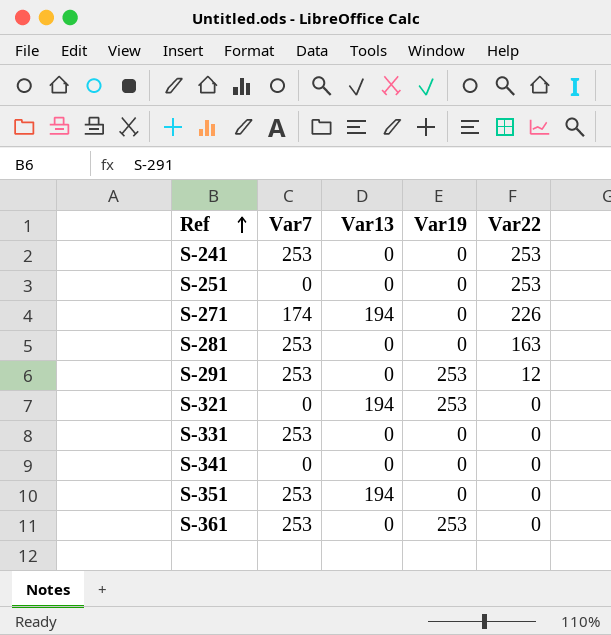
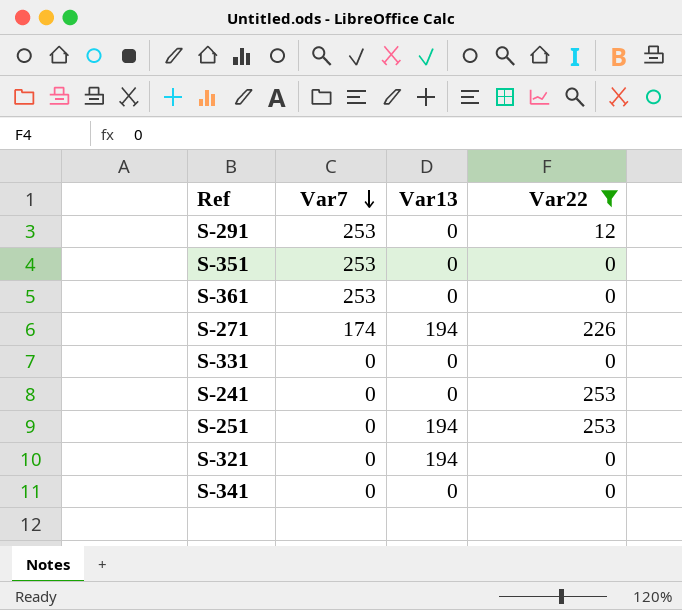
filter: none -> Var22 != 163
row order: Ref ascending -> Var7 descending
column Var19 | position: 4 -> none
S-351 | Var13: 194 -> 0
S-331 | Var7: 253 -> 0
S-241 | Var7: 253 -> 0
S-251 | Var13: 0 -> 194

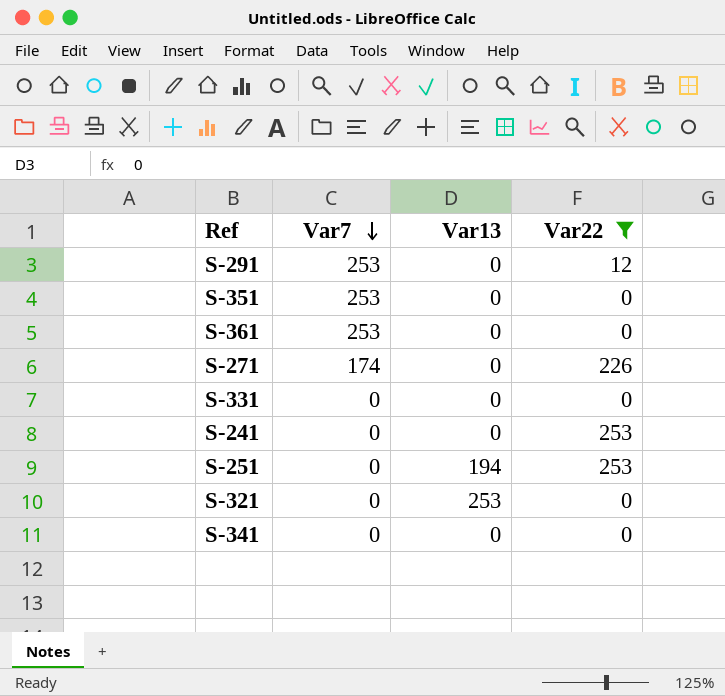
S-271 | Var13: 194 -> 0
S-321 | Var13: 194 -> 253

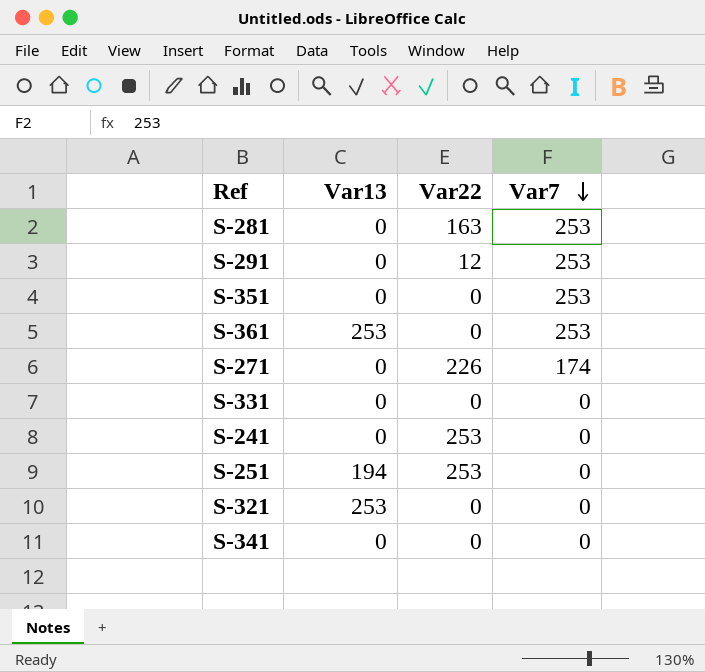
filter: Var22 != 163 -> none
column Var7 | position: 2 -> 4
S-361 | Var13: 0 -> 253

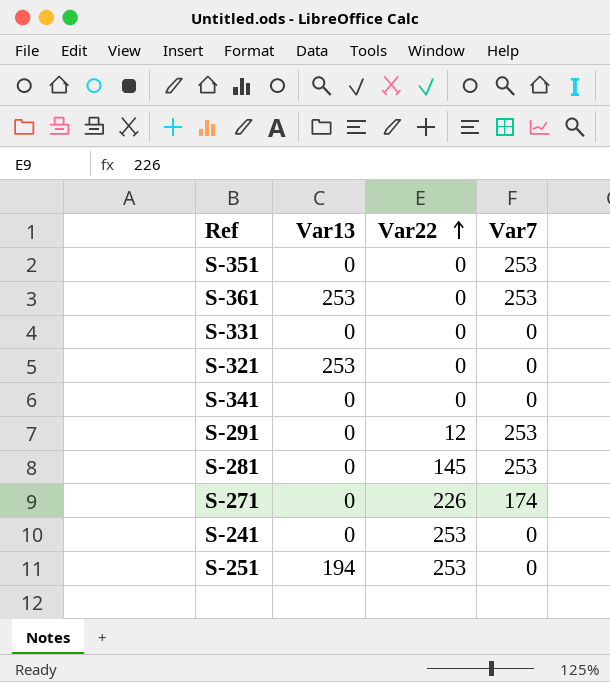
row order: Var7 descending -> Var22 ascending
S-281 | Var22: 163 -> 145

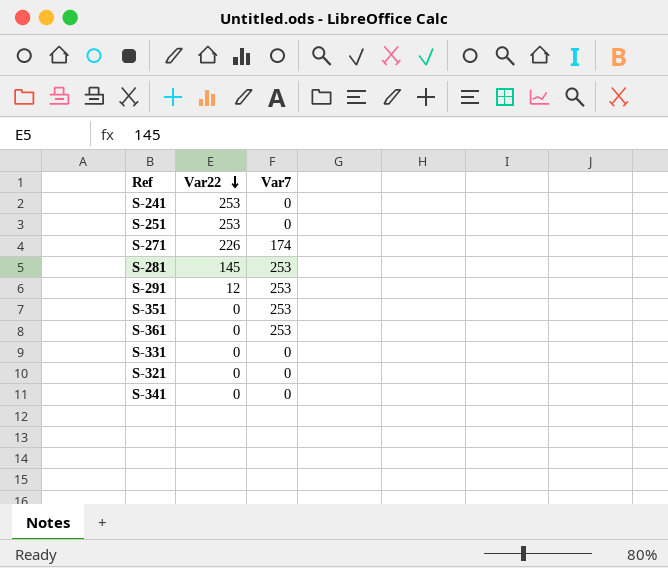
row order: Var22 ascending -> Var22 descending
column Var13 | position: 2 -> none

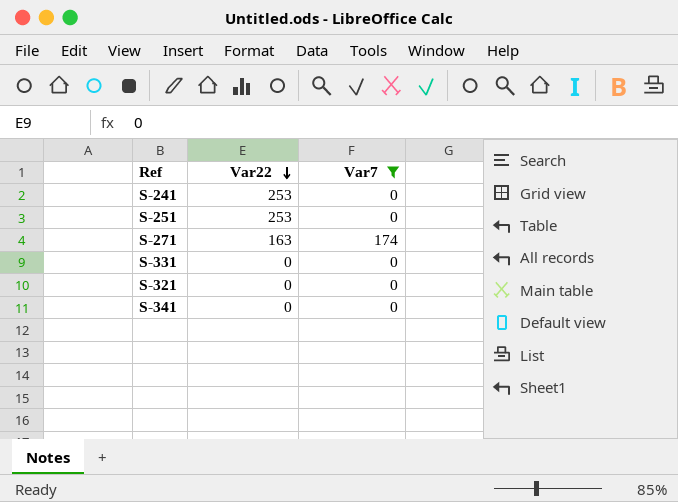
filter: none -> Var7 != 253
S-271 | Var22: 226 -> 163

